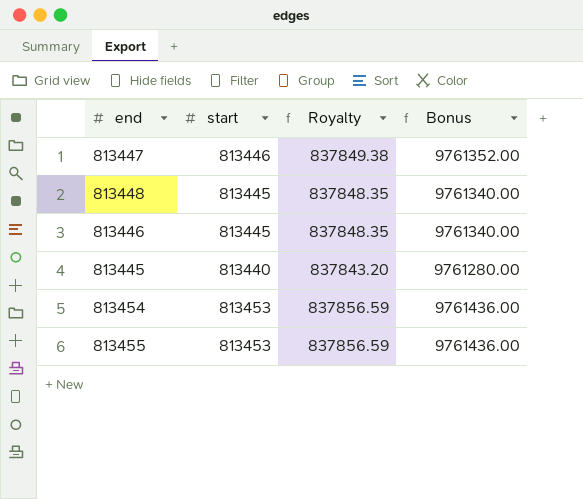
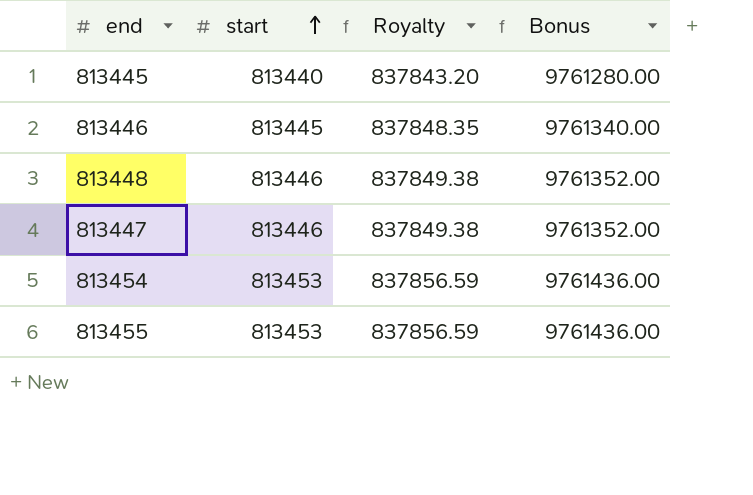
row order: none -> start ascending
813448 | start: 813445 -> 813446
813448 | Royalty: 837848.35 -> 837849.38
813448 | Bonus: 9761340.00 -> 9761352.00

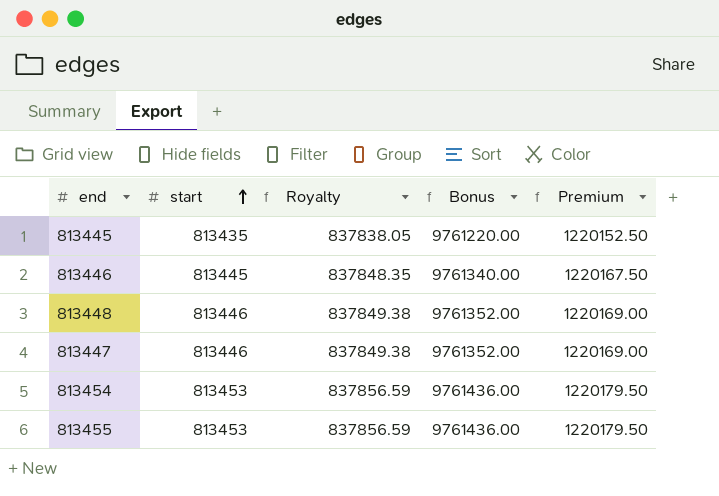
column Premium | formula: none -> [start] * 1.5
813445 | start: 813440 -> 813435
813445 | Royalty: 837843.20 -> 837838.05
813445 | Bonus: 9761280.00 -> 9761220.00

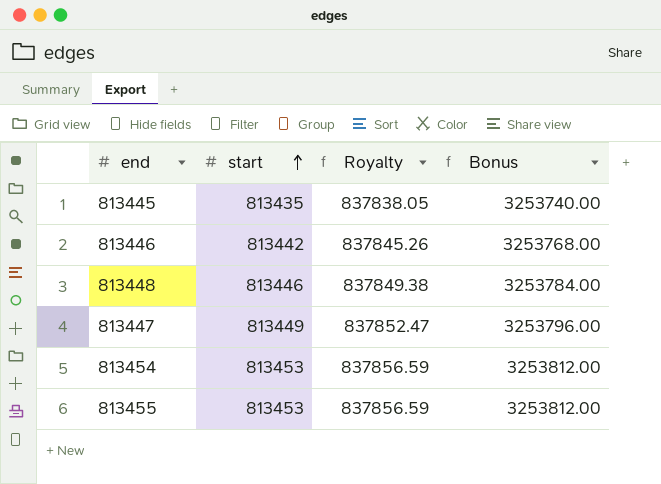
column Premium | formula: [start] * 1.5 -> none
column Bonus | formula: [start] * 12 -> [start] * 4
813446 | start: 813445 -> 813442
813446 | Royalty: 837848.35 -> 837845.26
813447 | start: 813446 -> 813449
813447 | Royalty: 837849.38 -> 837852.47

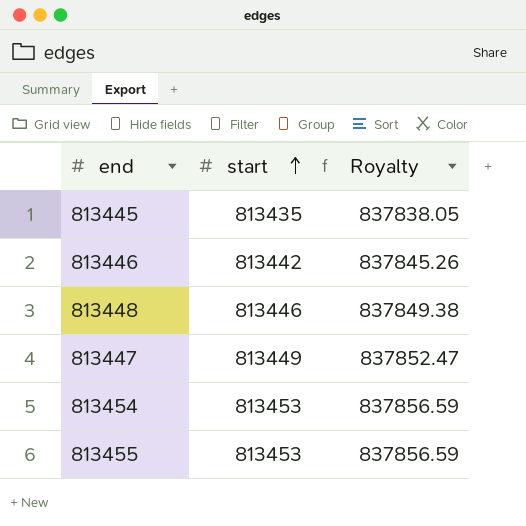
column Bonus | formula: [start] * 4 -> none

